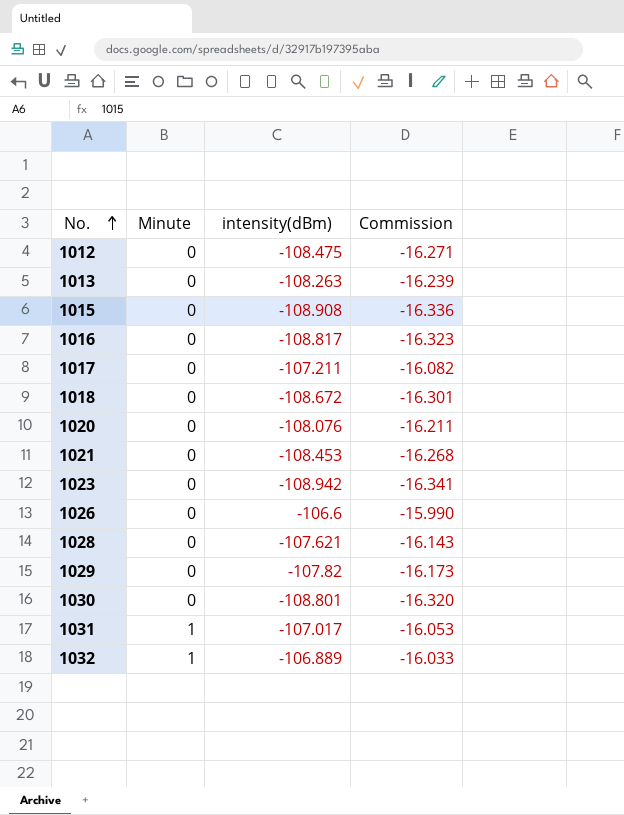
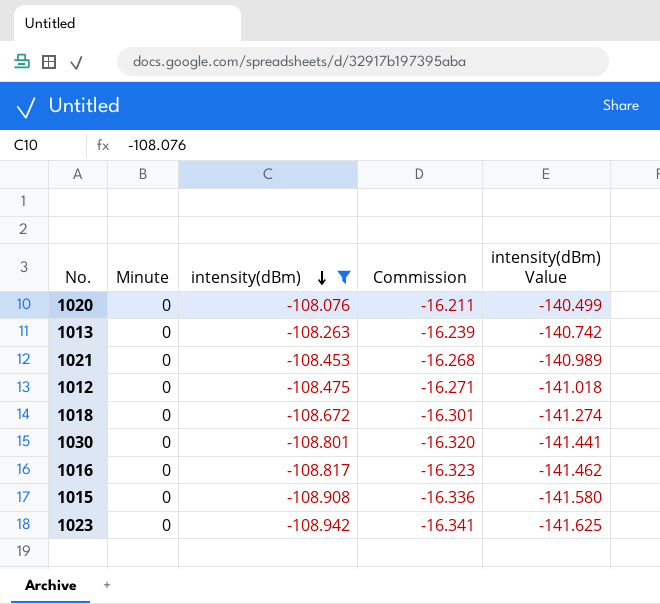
filter: none -> intensity(dBm) <= -108.076
row order: No. ascending -> intensity(dBm) descending
column intensity(dBm) Value | formula: none -> [intensity(dBm)] * 1.3

